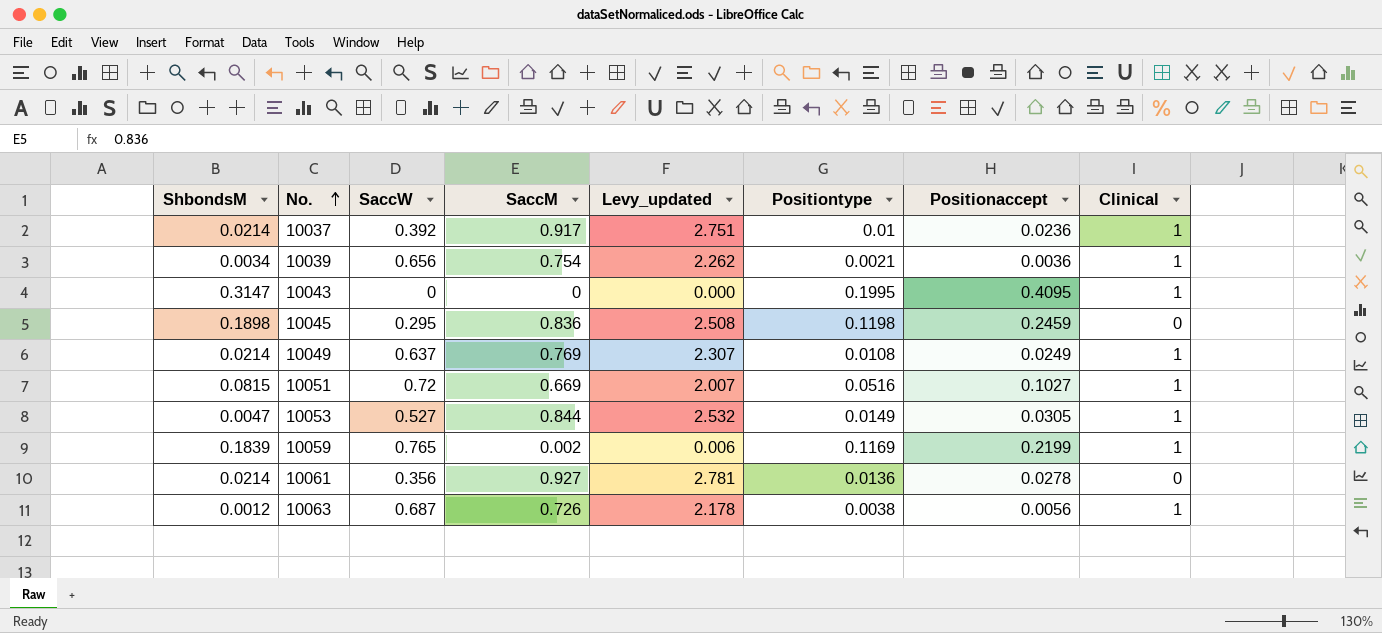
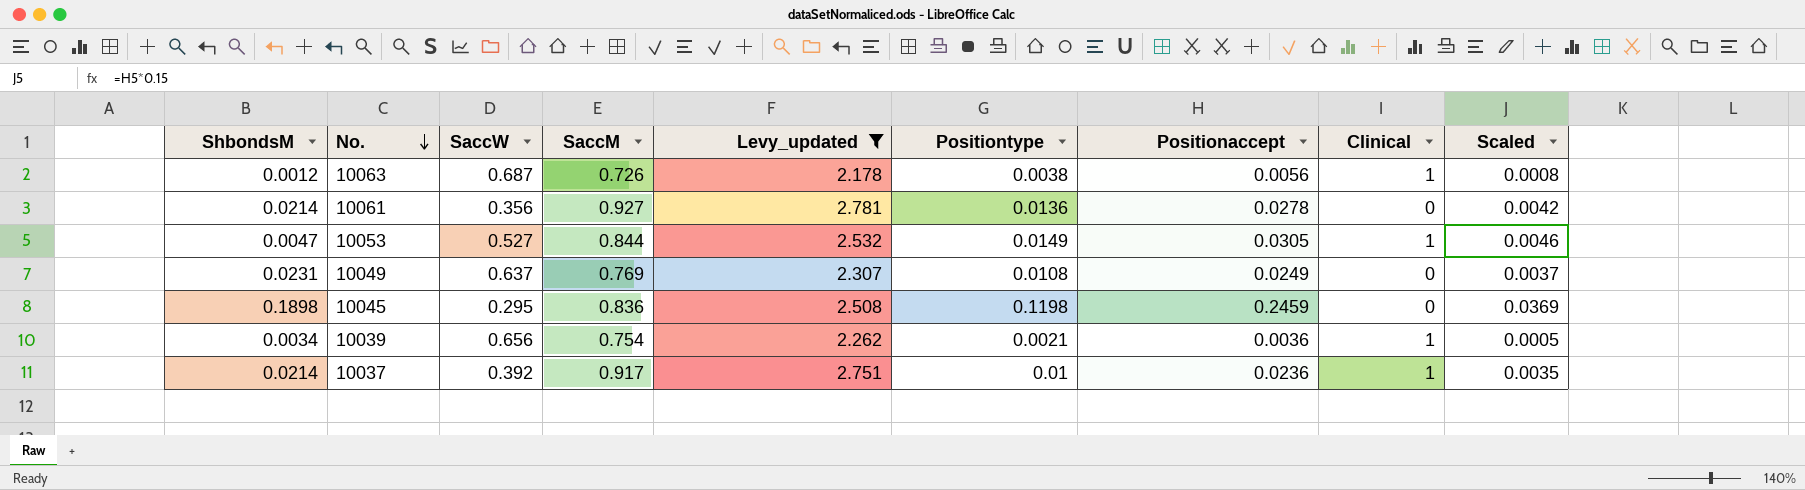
filter: none -> Levy_updated >= 2.178
row order: No. ascending -> No. descending
column Scaled | formula: none -> [Positionaccept] * 0.15
10049 | ShbondsM: 0.0214 -> 0.0231
10049 | Clinical: 1 -> 0

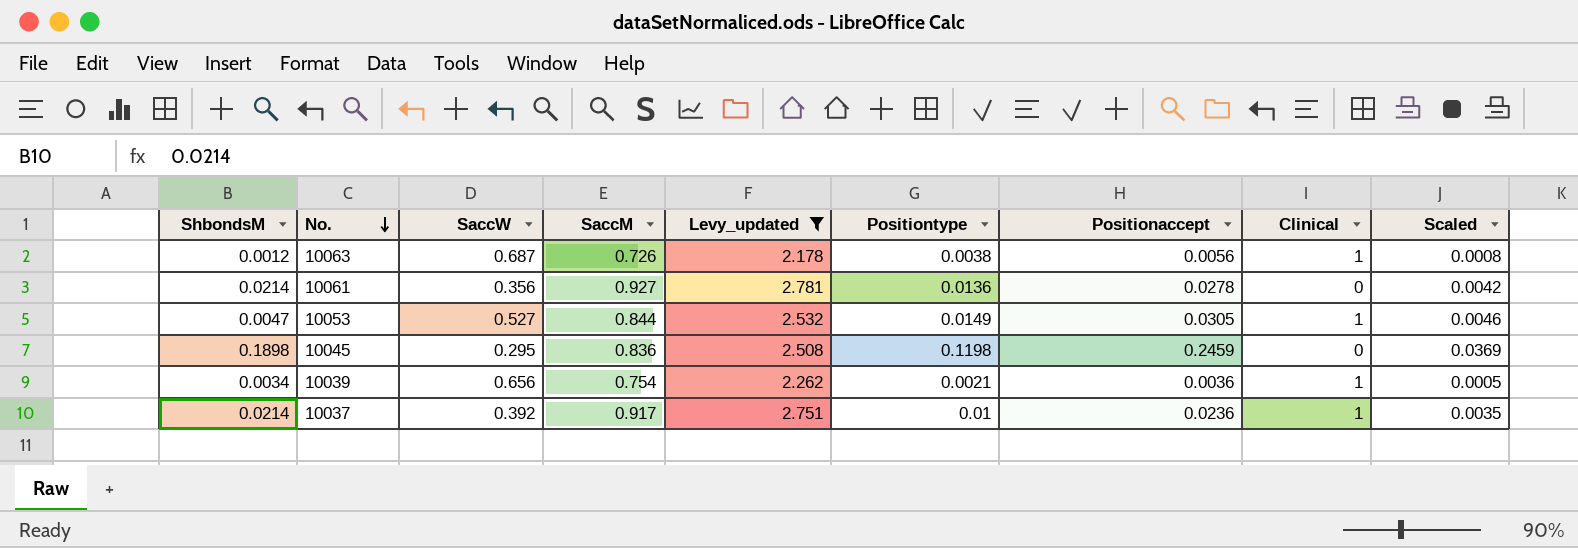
row 10049: 0.0231 | 0.637 | 0.769 | 2.307 | 0.0108 | 0.0249 | 0 | 0.0037 -> none

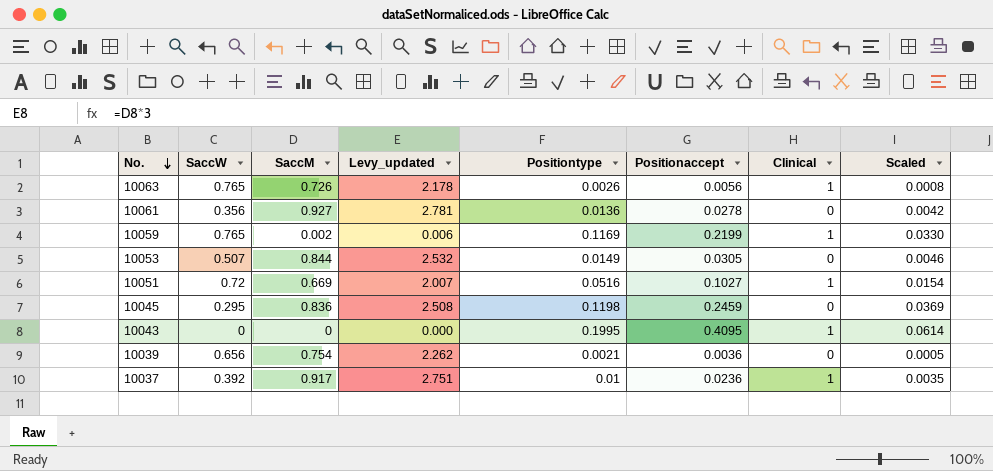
filter: Levy_updated >= 2.178 -> none
column ShbondsM | position: 1 -> none
10063 | SaccW: 0.687 -> 0.765
10063 | Positiontype: 0.0038 -> 0.0026
10053 | SaccW: 0.527 -> 0.507
10053 | Clinical: 1 -> 0
10039 | Clinical: 1 -> 0

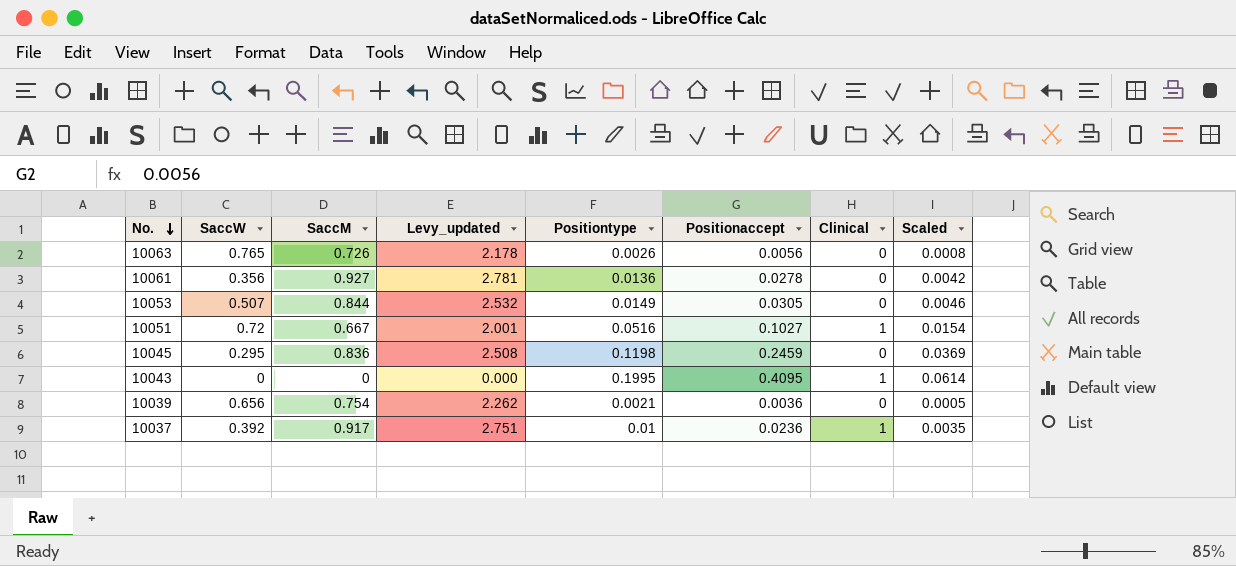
row 10059: 0.765 | 0.002 | 0.006 | 0.1169 | 0.2199 | 1 | 0.0330 -> none
10063 | Clinical: 1 -> 0
10051 | SaccM: 0.669 -> 0.667
10051 | Levy_updated: 2.007 -> 2.001

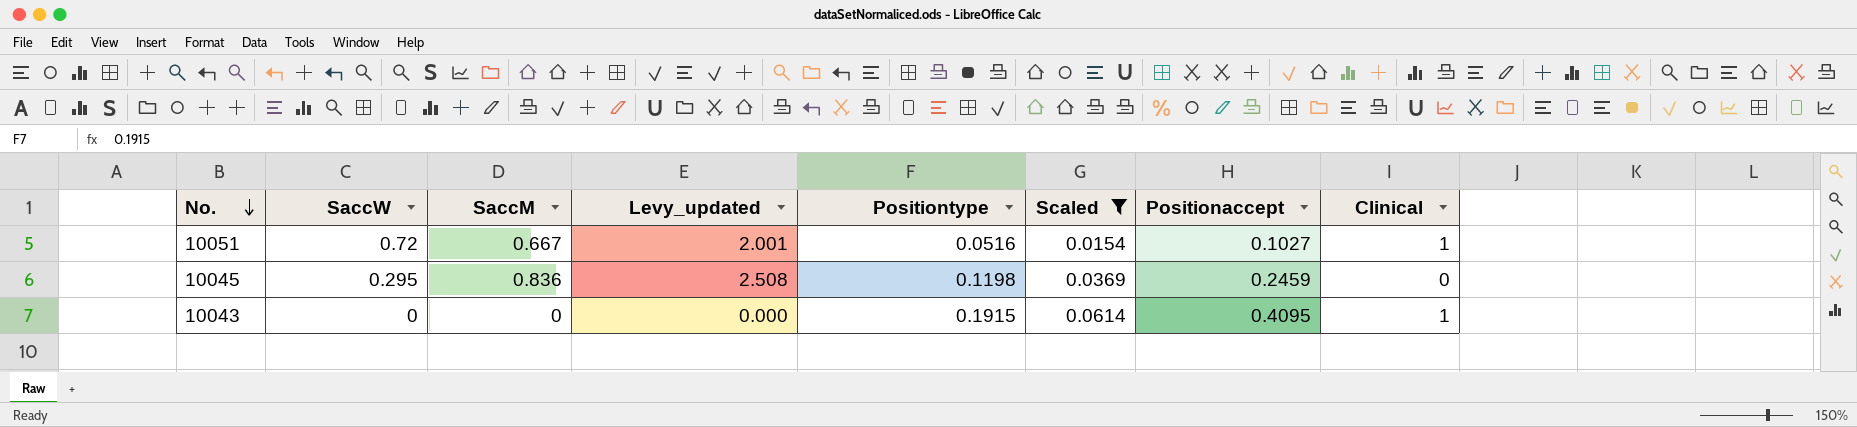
filter: none -> Scaled >= 0.0154
column Scaled | position: 8 -> 6
10043 | Positiontype: 0.1995 -> 0.1915

